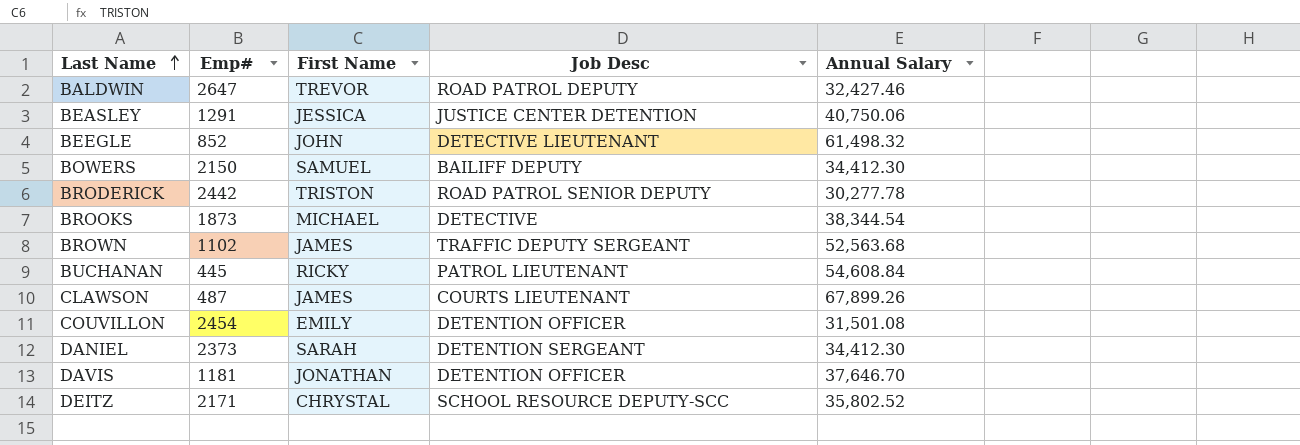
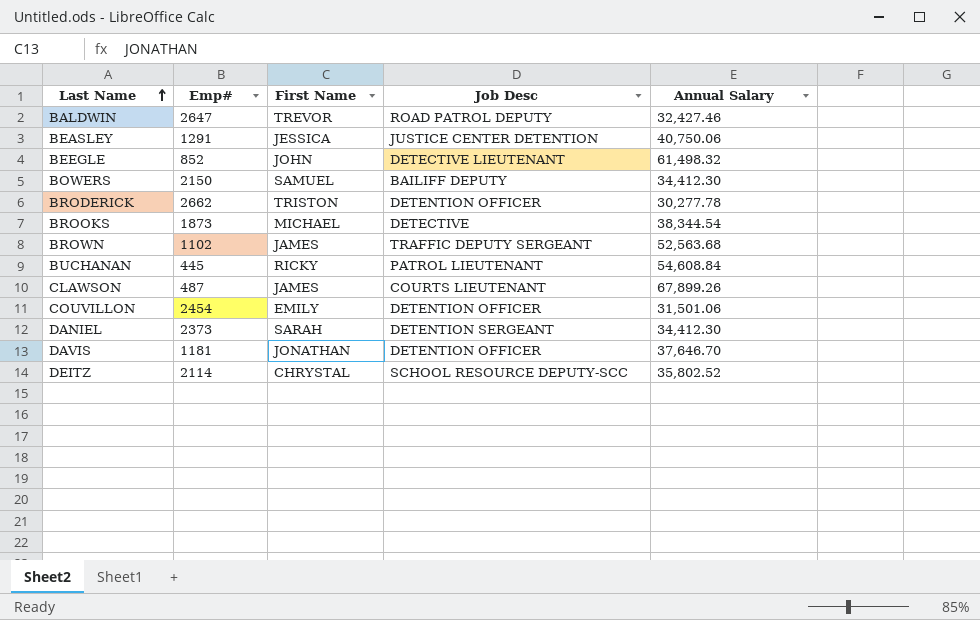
BRODERICK | Emp#: 2442 -> 2662
BRODERICK | Job Desc: ROAD PATROL SENIOR DEPUTY -> DETENTION OFFICER
COUVILLON | Annual Salary: 31,501.08 -> 31,501.06
DEITZ | Emp#: 2171 -> 2114

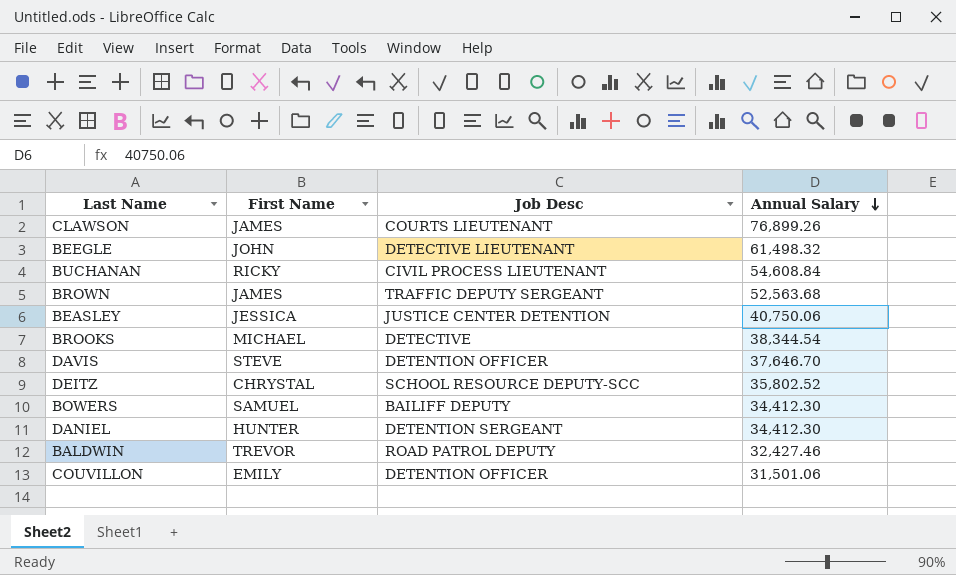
row order: Last Name ascending -> Annual Salary descending
column Emp# | position: 2 -> none
row BRODERICK: 2662 | TRISTON | DETENTION OFFICER | 30,277.78 -> none
CLAWSON | Annual Salary: 67,899.26 -> 76,899.26
BUCHANAN | Job Desc: PATROL LIEUTENANT -> CIVIL PROCESS LIEUTENANT
DAVIS | First Name: JONATHAN -> STEVE
DANIEL | First Name: SARAH -> HUNTER

